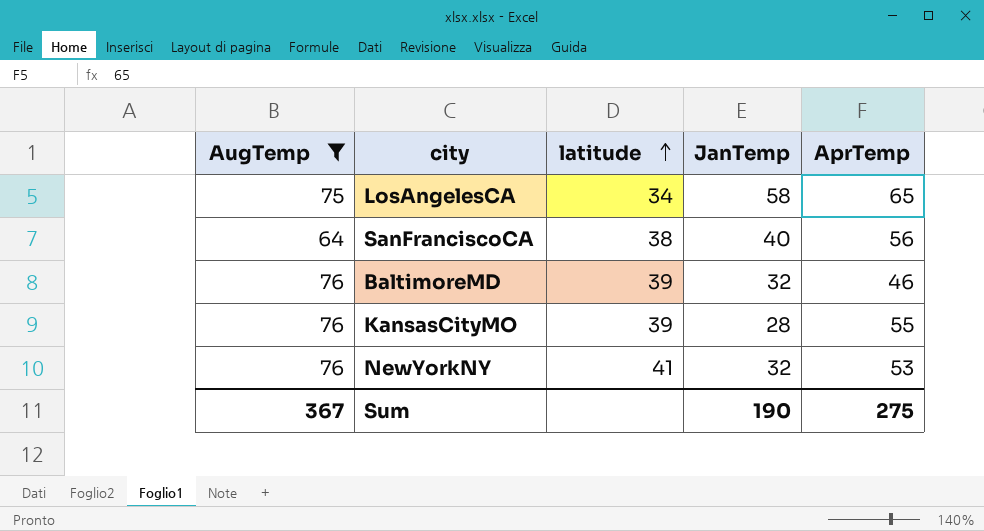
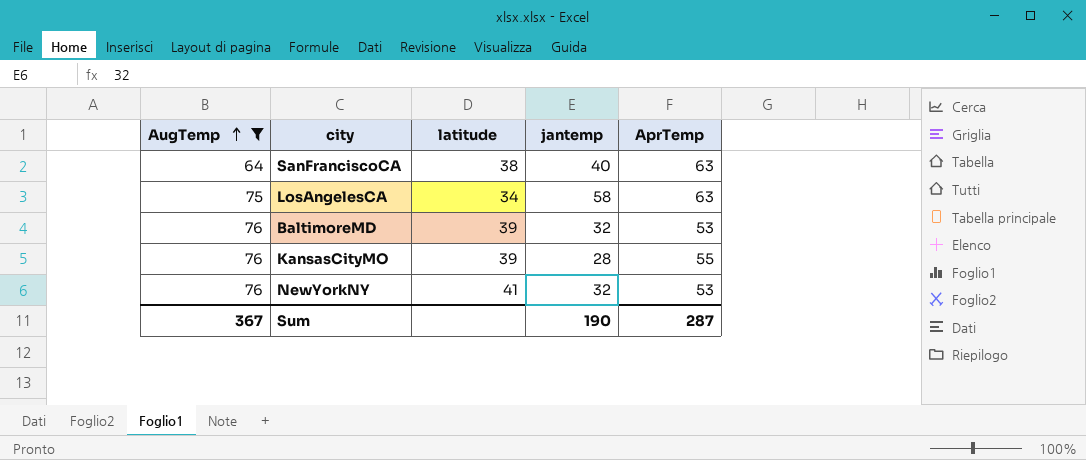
row order: latitude ascending -> AugTemp ascending
column name: JanTemp -> jantemp
SanFranciscoCA | AprTemp: 56 -> 63
LosAngelesCA | AprTemp: 65 -> 63
BaltimoreMD | AprTemp: 46 -> 53
Sum | AprTemp: 275 -> 287

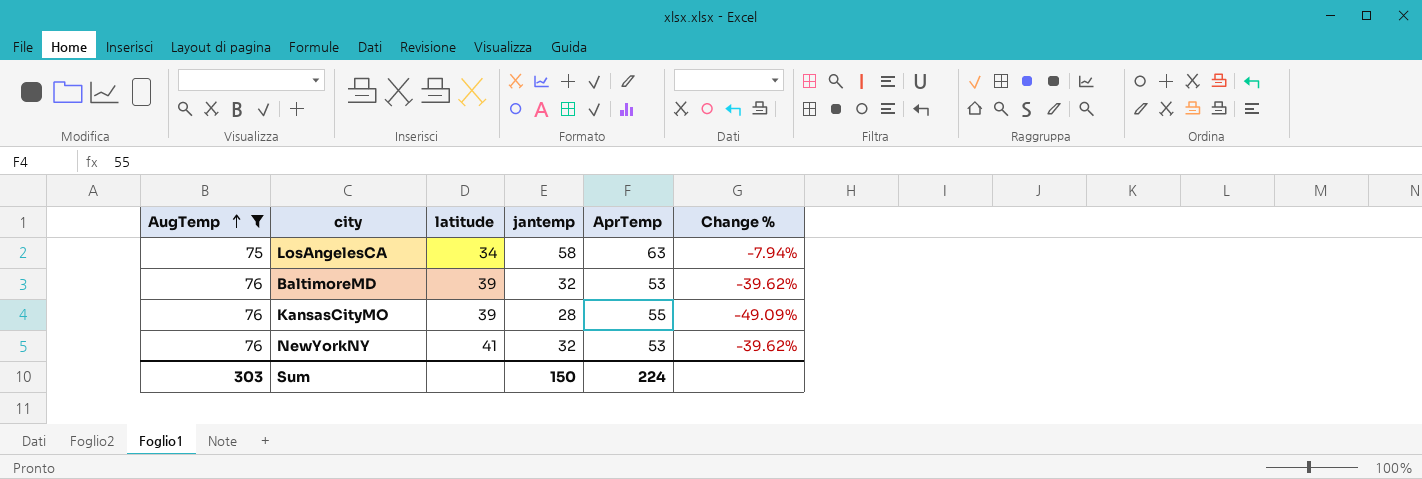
column Change % | formula: none -> ([jantemp] - [AprTemp]) / [AprTemp]
row SanFranciscoCA: 64 | 38 | 40 | 63 -> none
Sum | AugTemp: 367 -> 303
Sum | jantemp: 190 -> 150
Sum | AprTemp: 287 -> 224

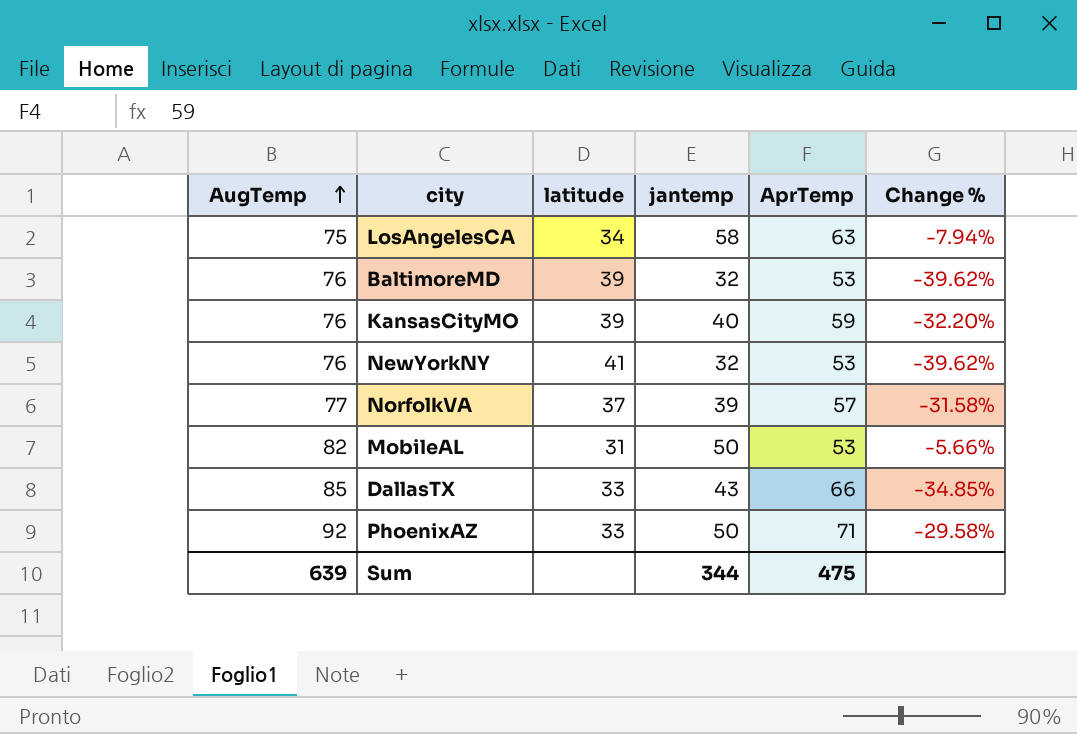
filter: AugTemp <= 76 -> none
KansasCityMO | jantemp: 28 -> 40
KansasCityMO | AprTemp: 55 -> 59
KansasCityMO | Change %: -49.09% -> -32.20%
Sum | AugTemp: 303 -> 639
Sum | jantemp: 150 -> 344
Sum | AprTemp: 224 -> 475

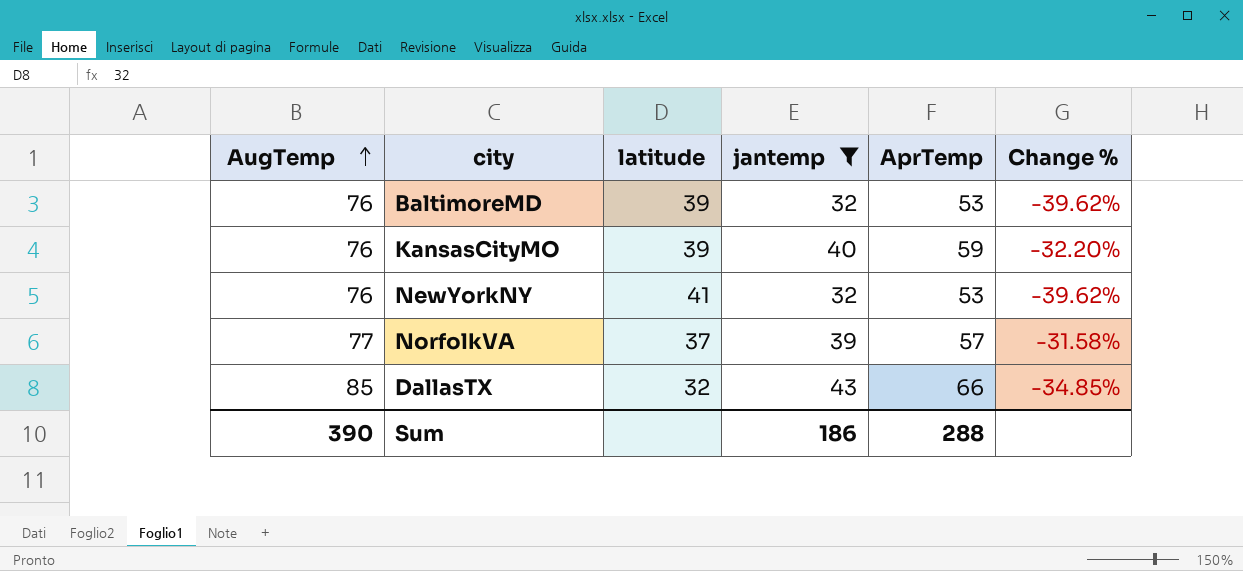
filter: none -> jantemp <= 43
DallasTX | latitude: 33 -> 32
Sum | AugTemp: 639 -> 390
Sum | jantemp: 344 -> 186
Sum | AprTemp: 475 -> 288

